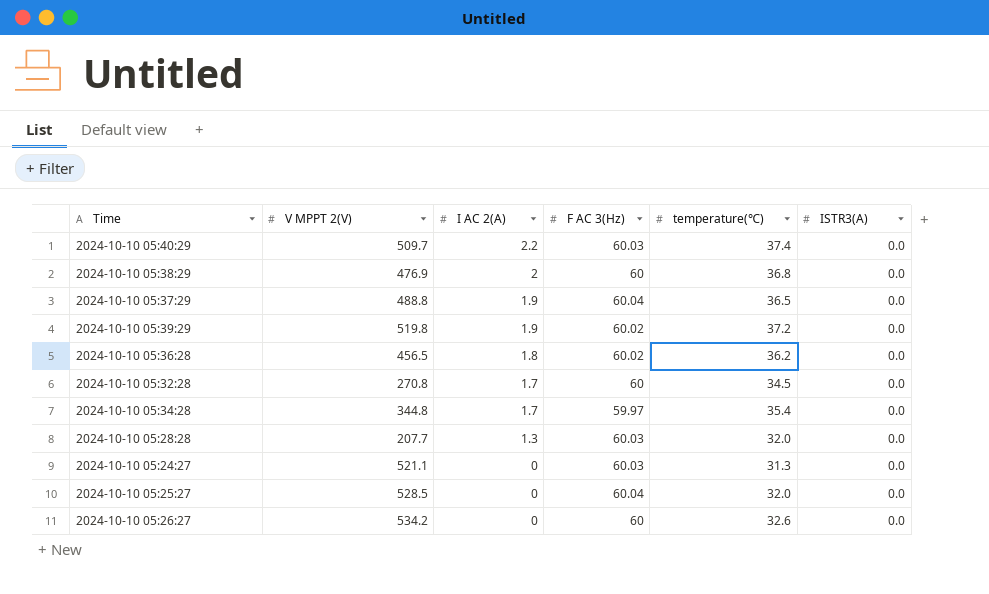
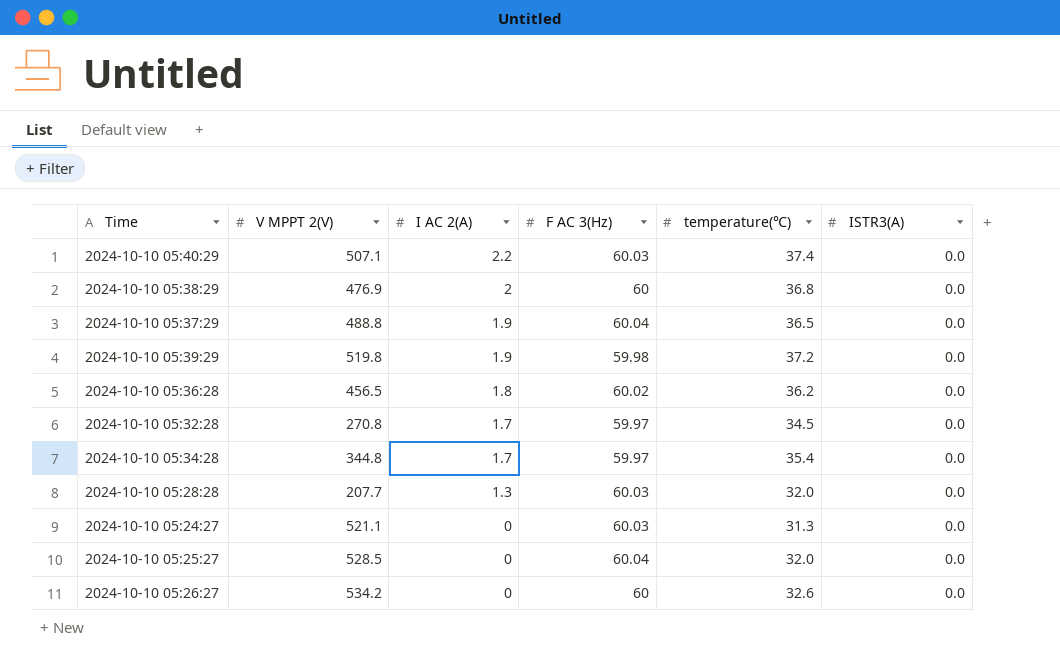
2024-10-10 05:40:29 | V MPPT 2(V): 509.7 -> 507.1
2024-10-10 05:39:29 | F AC 3(Hz): 60.02 -> 59.98
2024-10-10 05:32:28 | F AC 3(Hz): 60 -> 59.97

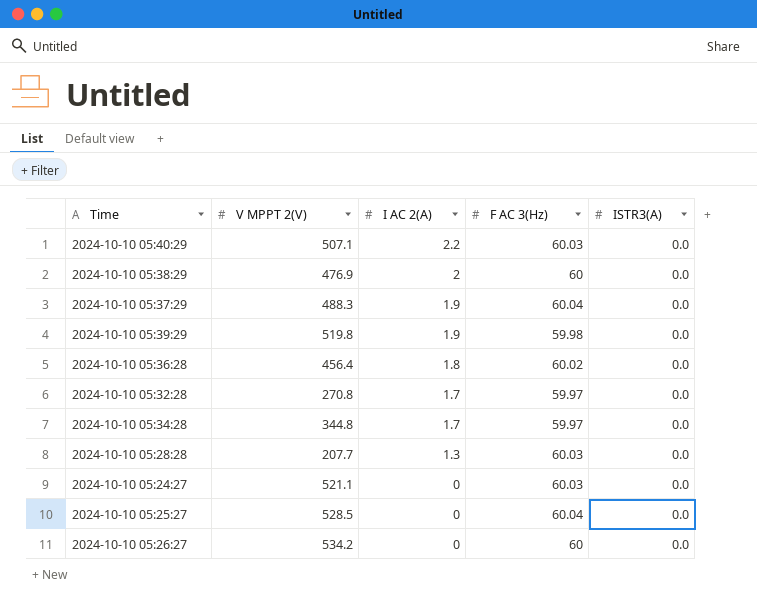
column temperature(℃) | position: 5 -> none
2024-10-10 05:37:29 | V MPPT 2(V): 488.8 -> 488.3
2024-10-10 05:36:28 | V MPPT 2(V): 456.5 -> 456.4

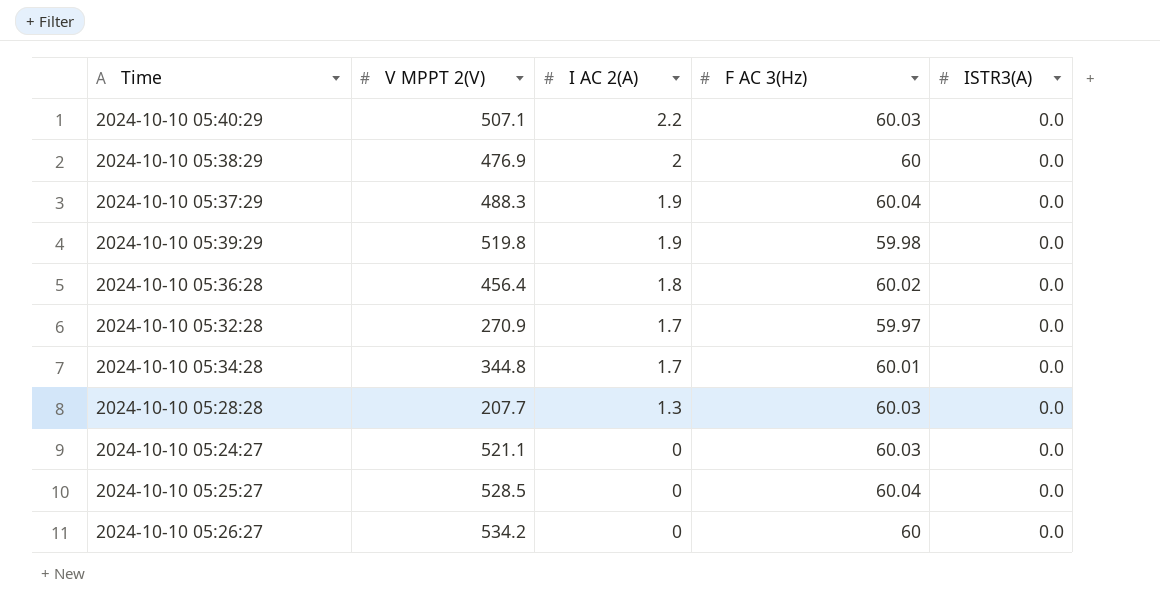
2024-10-10 05:32:28 | V MPPT 2(V): 270.8 -> 270.9
2024-10-10 05:34:28 | F AC 3(Hz): 59.97 -> 60.01

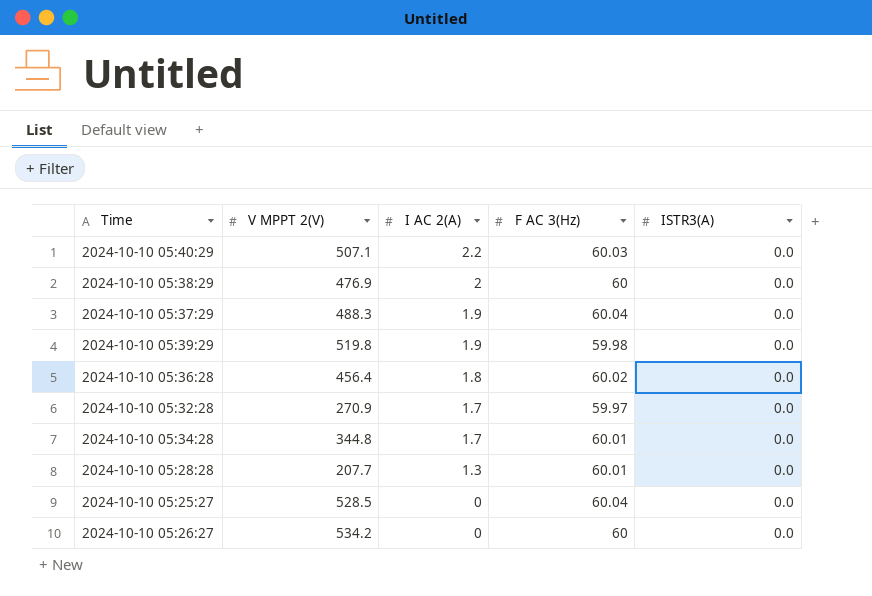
row 2024-10-10 05:24:27: 521.1 | 0 | 60.03 | 0.0 -> none
2024-10-10 05:28:28 | F AC 3(Hz): 60.03 -> 60.01

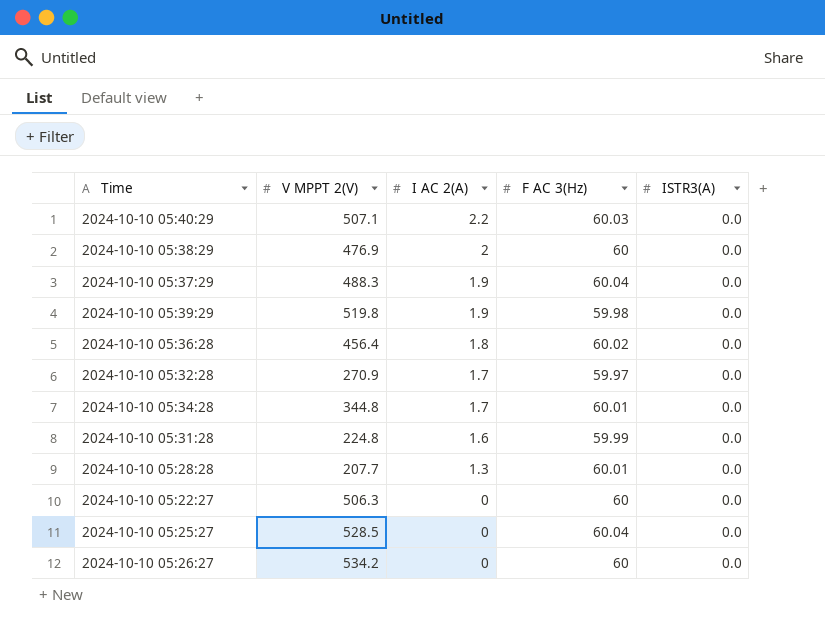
row 2024-10-10 05:31:28: none -> 224.8 | 1.6 | 59.99 | 0.0
row 2024-10-10 05:22:27: none -> 506.3 | 0 | 60 | 0.0

